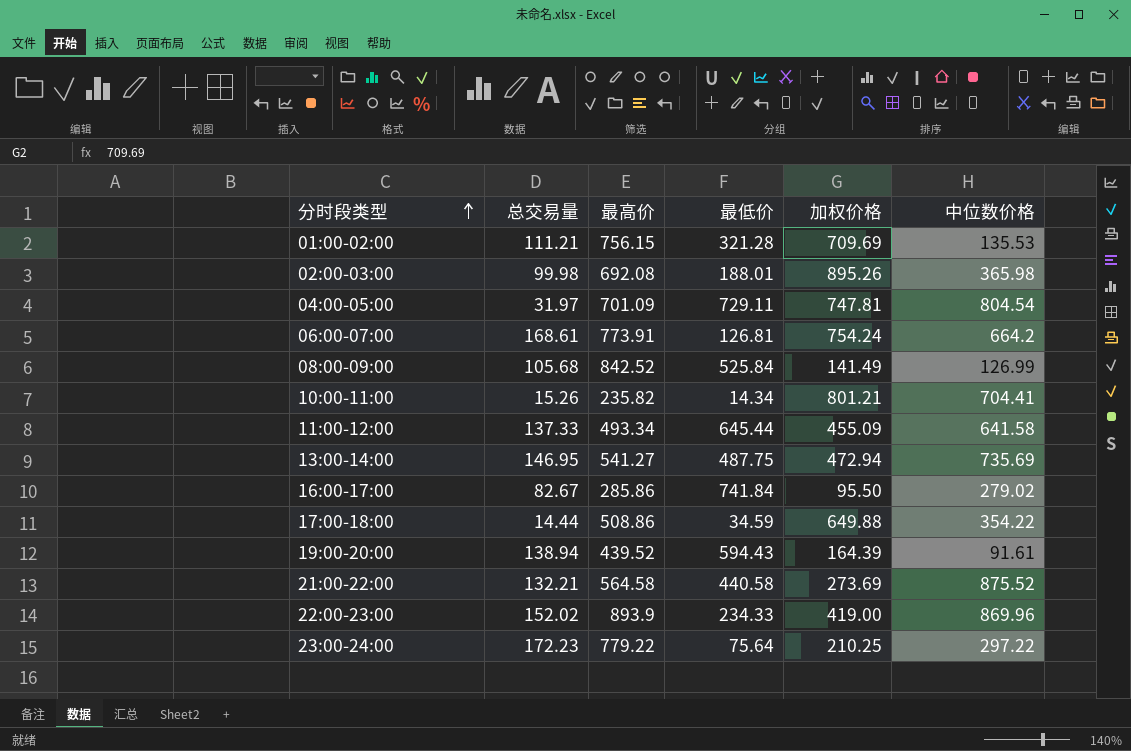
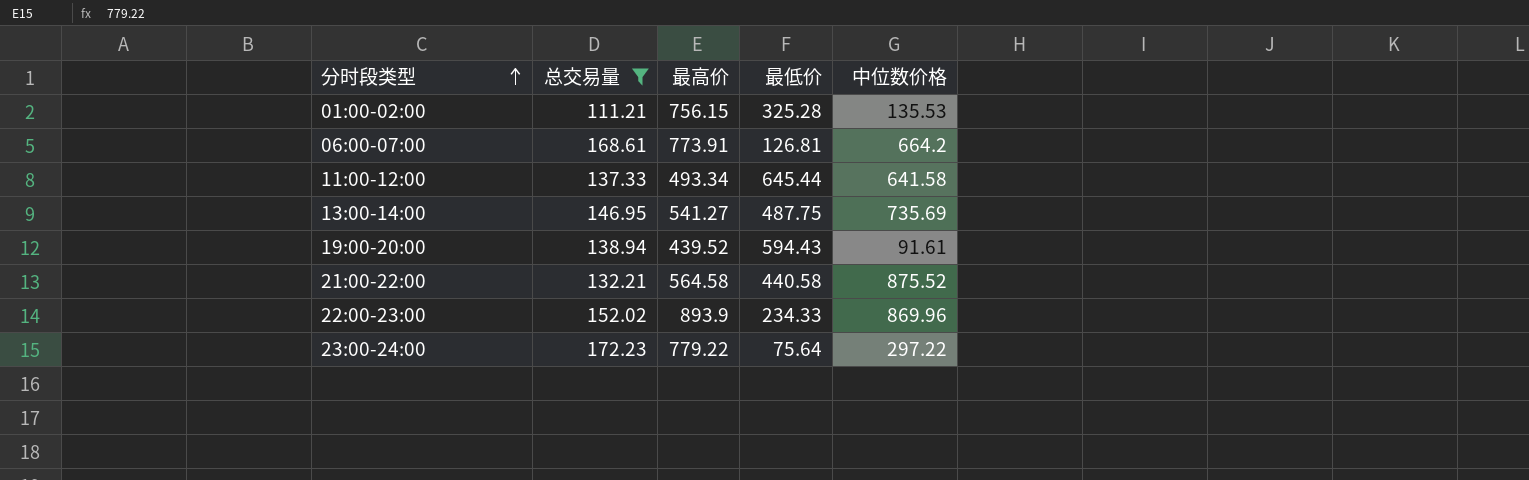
filter: none -> 总交易量 >= 111.21
column 加权价格 | position: 5 -> none
01:00-02:00 | 最低价: 321.28 -> 325.28

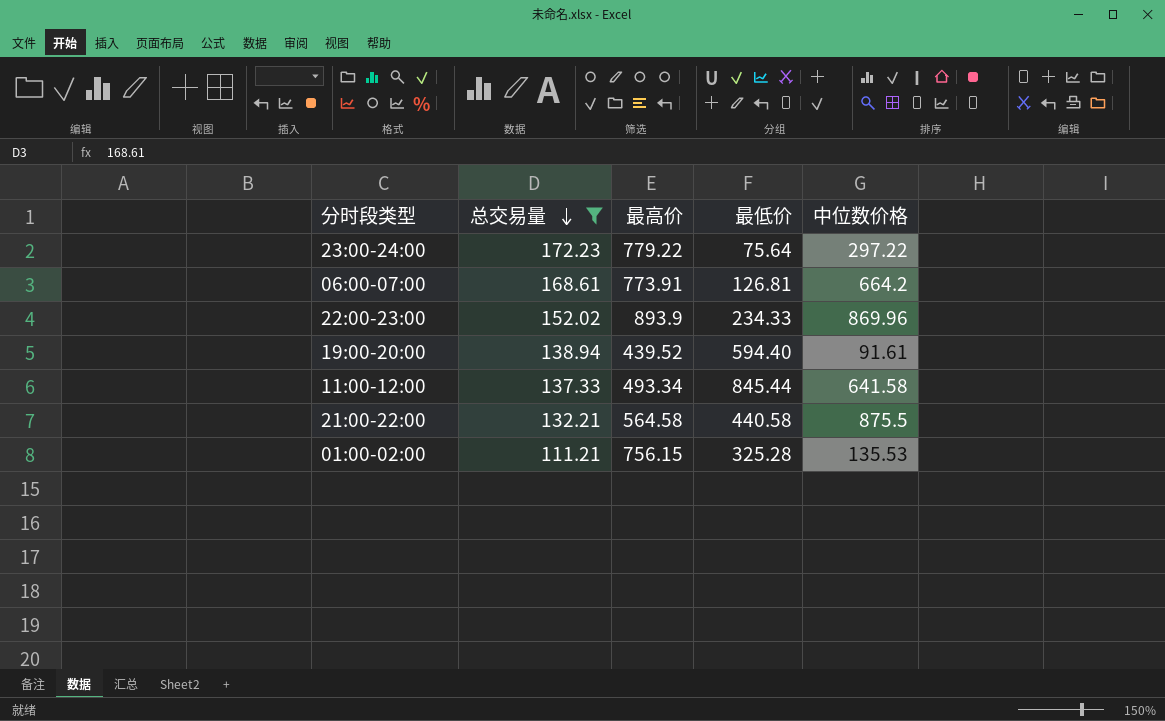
row order: 分时段类型 ascending -> 总交易量 descending
row 13:00-14:00: 146.95 | 541.27 | 487.75 | 735.69 -> none
19:00-20:00 | 最低价: 594.43 -> 594.40
11:00-12:00 | 最低价: 645.44 -> 845.44
21:00-22:00 | 中位数价格: 875.52 -> 875.5

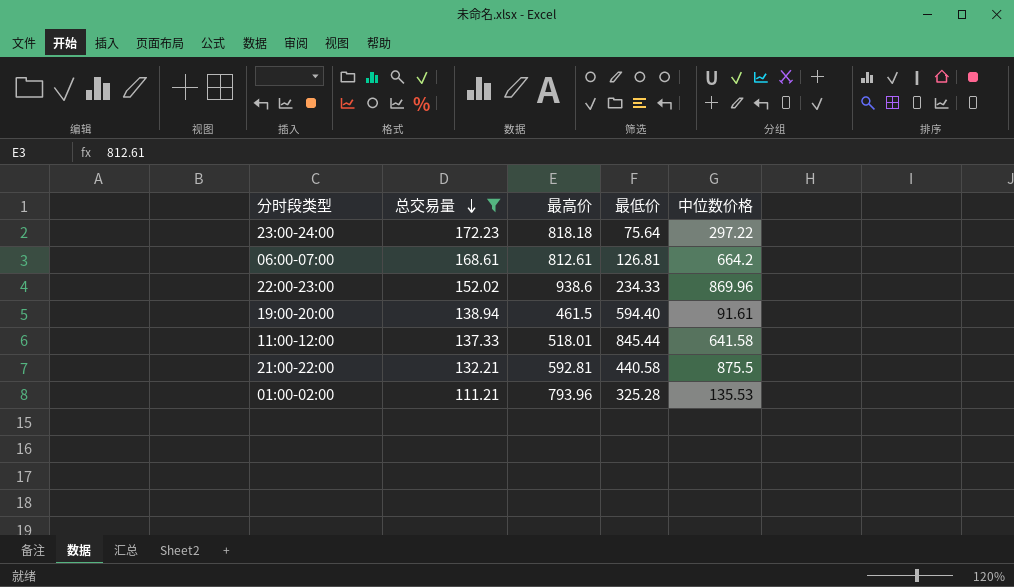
23:00-24:00 | 最高价: 779.22 -> 818.18
06:00-07:00 | 最高价: 773.91 -> 812.61
22:00-23:00 | 最高价: 893.9 -> 938.6
19:00-20:00 | 最高价: 439.52 -> 461.5
11:00-12:00 | 最高价: 493.34 -> 518.01
21:00-22:00 | 最高价: 564.58 -> 592.81
01:00-02:00 | 最高价: 756.15 -> 793.96

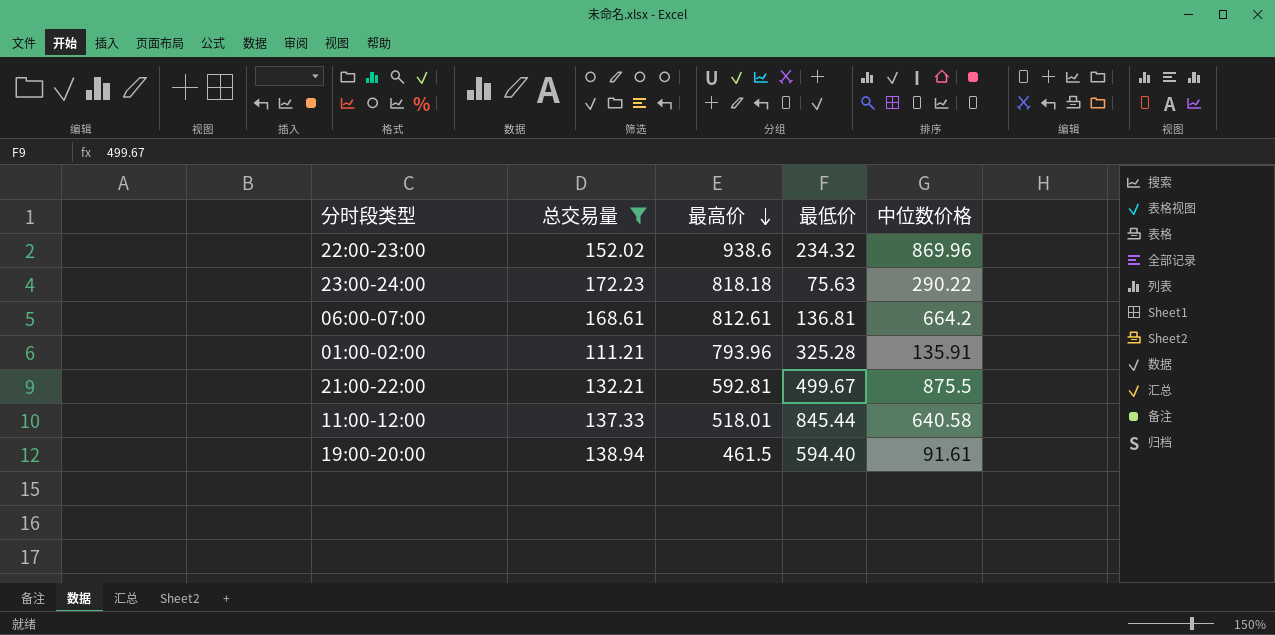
row order: 总交易量 descending -> 最高价 descending
22:00-23:00 | 最低价: 234.33 -> 234.32
23:00-24:00 | 最低价: 75.64 -> 75.63
23:00-24:00 | 中位数价格: 297.22 -> 290.22
06:00-07:00 | 最低价: 126.81 -> 136.81
01:00-02:00 | 中位数价格: 135.53 -> 135.91
21:00-22:00 | 最低价: 440.58 -> 499.67
11:00-12:00 | 中位数价格: 641.58 -> 640.58

